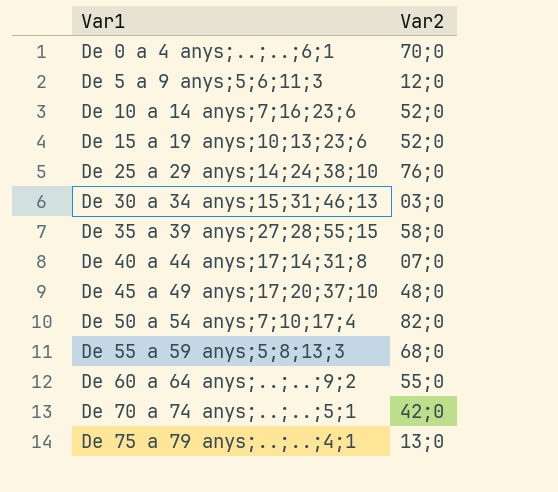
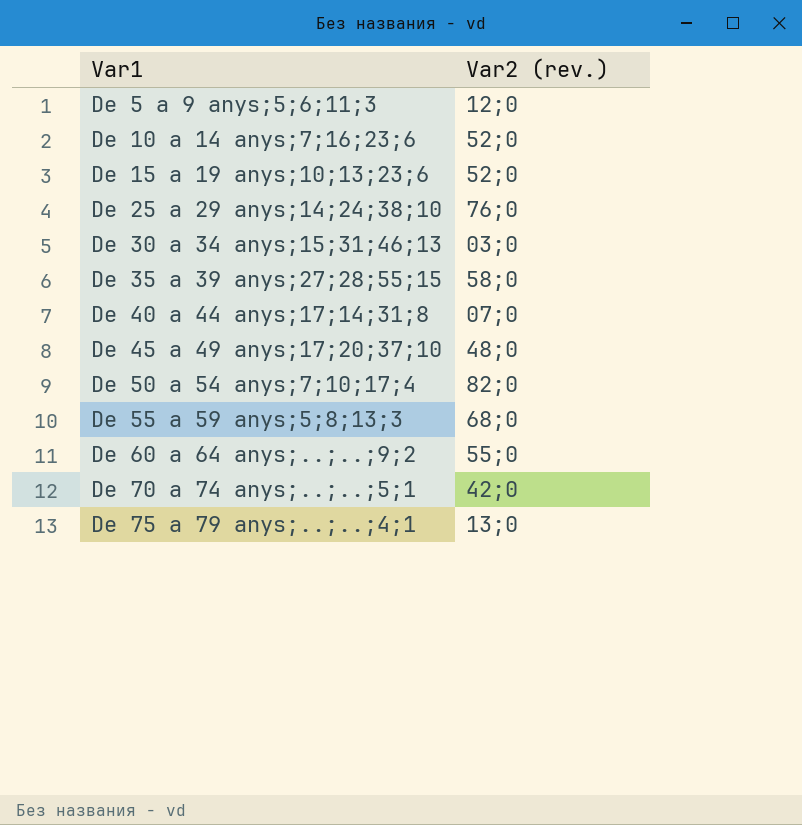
column name: Var2 -> Var2 (rev.)
row De 0 a 4 anys;..;..;6;1: 70;0 -> none

